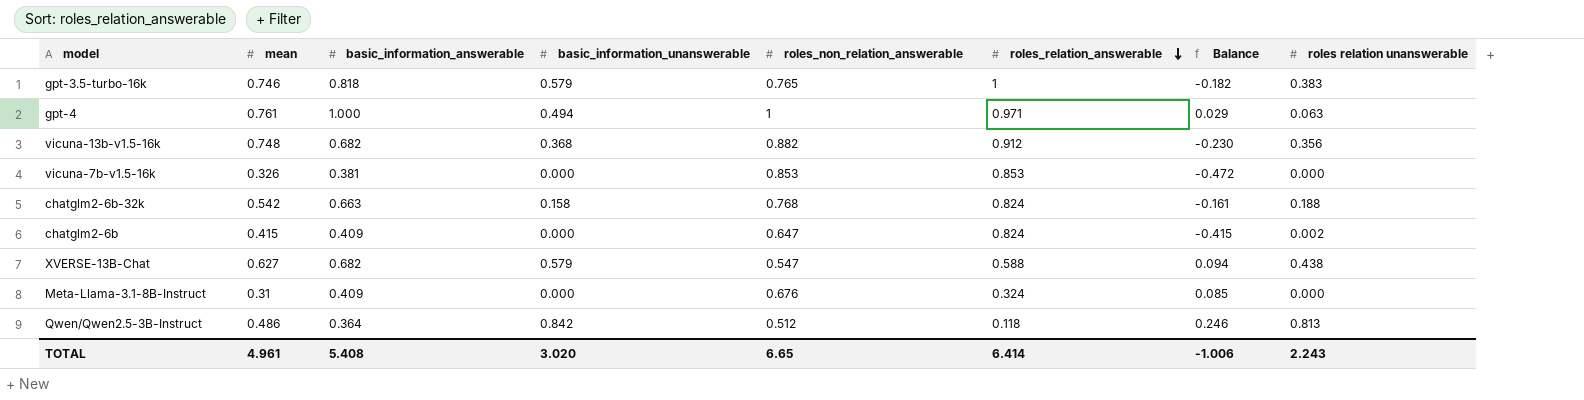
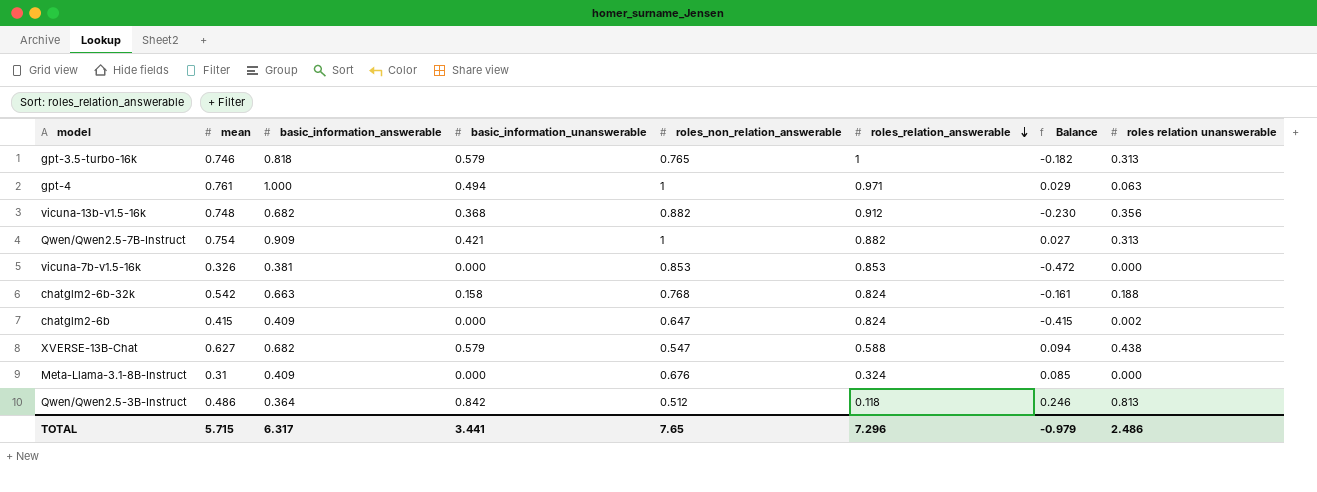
gpt-3.5-turbo-16k | roles relation unanswerable: 0.383 -> 0.313
row Qwen/Qwen2.5-7B-Instruct: none -> 0.754 | 0.909 | 0.421 | 1 | 0.882 | 0.027 | 0.313
TOTAL | mean: 4.961 -> 5.715
TOTAL | basic_information_answerable: 5.408 -> 6.317
TOTAL | basic_information_unanswerable: 3.020 -> 3.441
TOTAL | roles_non_relation_answerable: 6.65 -> 7.65
TOTAL | roles_relation_answerable: 6.414 -> 7.296
TOTAL | Balance: -1.006 -> -0.979
TOTAL | roles relation unanswerable: 2.243 -> 2.486

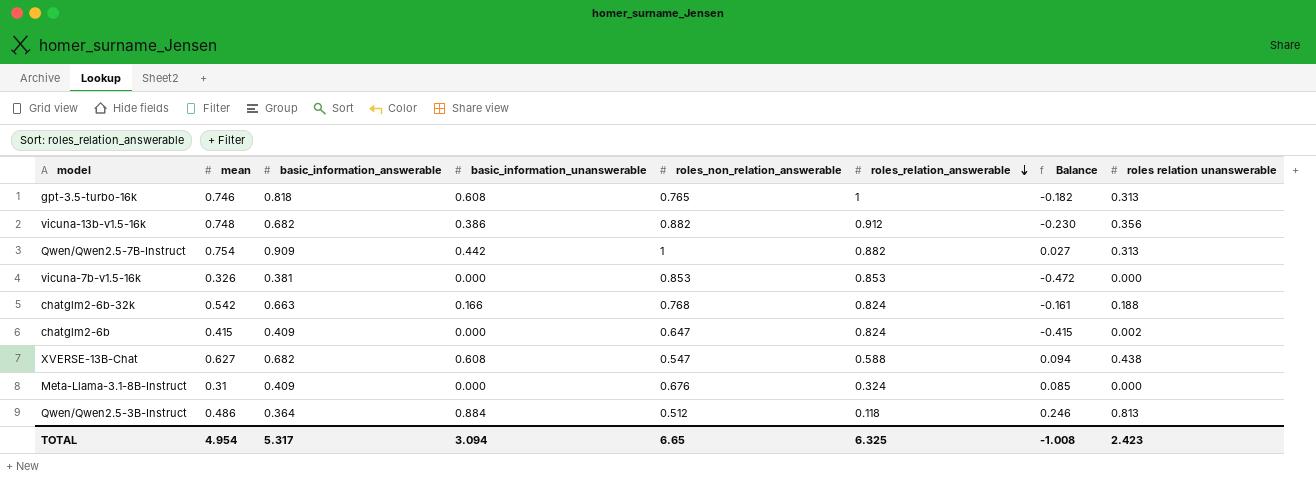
row gpt-4: 0.761 | 1.000 | 0.494 | 1 | 0.971 | 0.029 | 0.063 -> none
gpt-3.5-turbo-16k | basic_information_unanswerable: 0.579 -> 0.608
vicuna-13b-v1.5-16k | basic_information_unanswerable: 0.368 -> 0.386
Qwen/Qwen2.5-7B-Instruct | basic_information_unanswerable: 0.421 -> 0.442
chatglm2-6b-32k | basic_information_unanswerable: 0.158 -> 0.166
XVERSE-13B-Chat | basic_information_unanswerable: 0.579 -> 0.608
Qwen/Qwen2.5-3B-Instruct | basic_information_unanswerable: 0.842 -> 0.884
TOTAL | mean: 5.715 -> 4.954
TOTAL | basic_information_answerable: 6.317 -> 5.317
TOTAL | basic_information_unanswerable: 3.441 -> 3.094
TOTAL | roles_non_relation_answerable: 7.65 -> 6.65
TOTAL | roles_relation_answerable: 7.296 -> 6.325
TOTAL | Balance: -0.979 -> -1.008
TOTAL | roles relation unanswerable: 2.486 -> 2.423

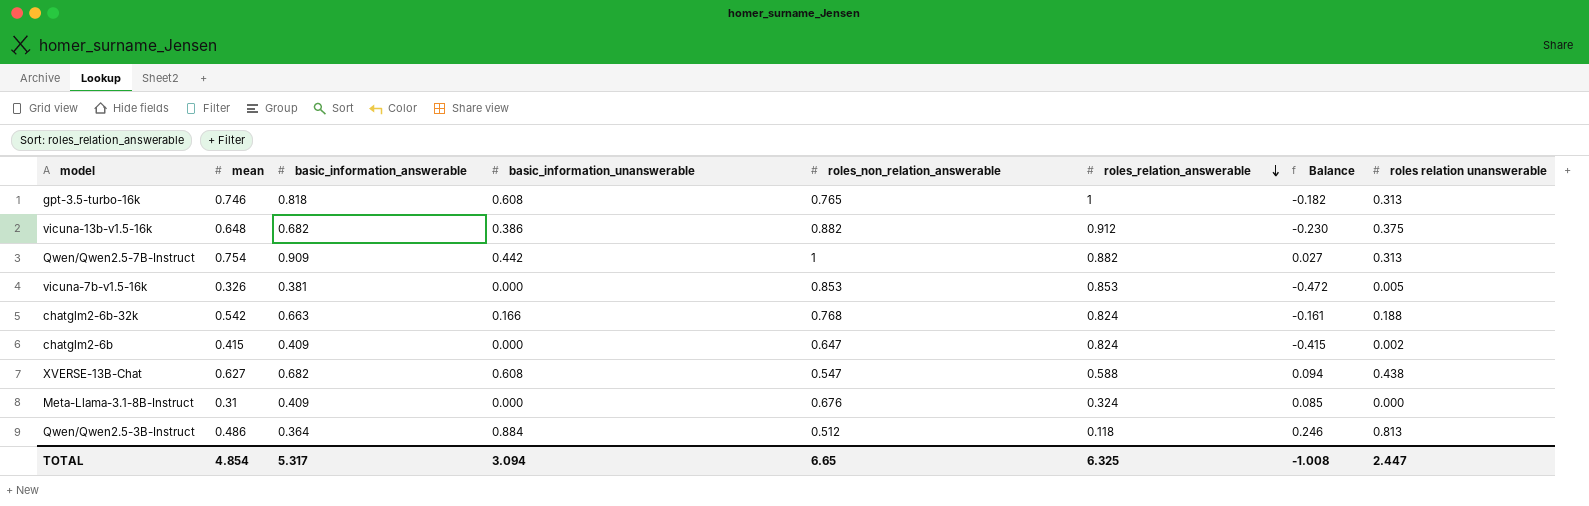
vicuna-13b-v1.5-16k | mean: 0.748 -> 0.648
vicuna-13b-v1.5-16k | roles relation unanswerable: 0.356 -> 0.375
vicuna-7b-v1.5-16k | roles relation unanswerable: 0.000 -> 0.005
TOTAL | mean: 4.954 -> 4.854
TOTAL | roles relation unanswerable: 2.423 -> 2.447

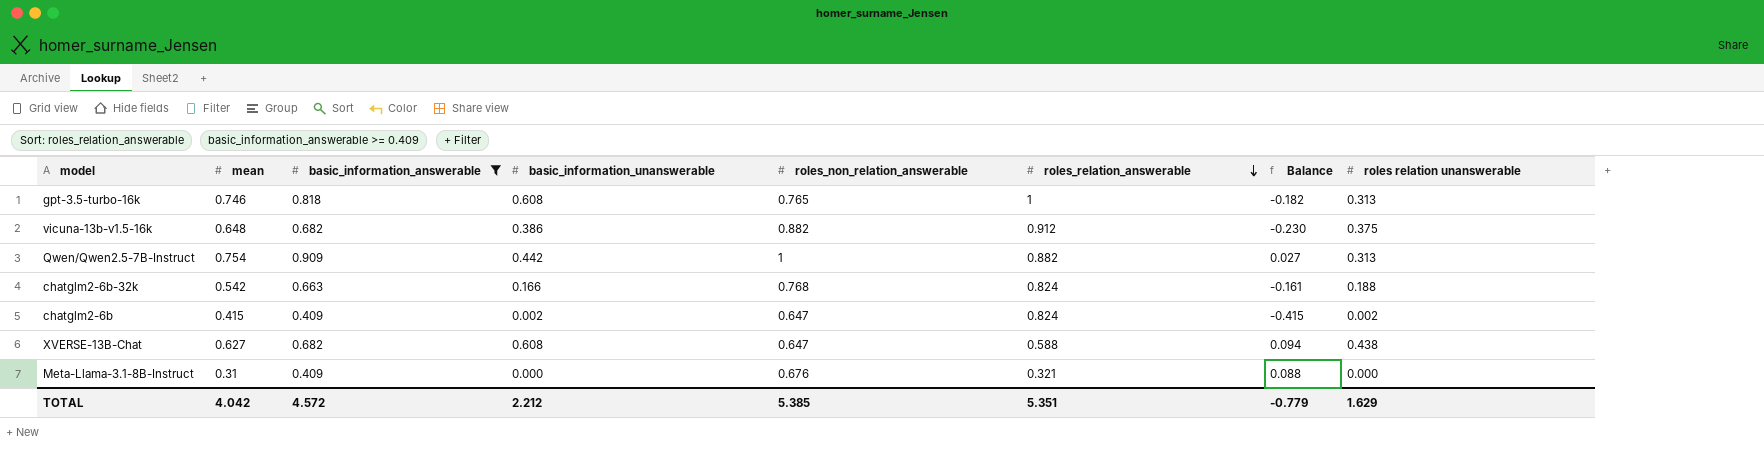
filter: none -> basic_information_answerable >= 0.409
chatglm2-6b | basic_information_unanswerable: 0.000 -> 0.002
XVERSE-13B-Chat | roles_non_relation_answerable: 0.547 -> 0.647
Meta-Llama-3.1-8B-Instruct | roles_relation_answerable: 0.324 -> 0.321
Meta-Llama-3.1-8B-Instruct | Balance: 0.085 -> 0.088
TOTAL | mean: 4.854 -> 4.042
TOTAL | basic_information_answerable: 5.317 -> 4.572
TOTAL | basic_information_unanswerable: 3.094 -> 2.212
TOTAL | roles_non_relation_answerable: 6.65 -> 5.385
TOTAL | roles_relation_answerable: 6.325 -> 5.351
TOTAL | Balance: -1.008 -> -0.779
TOTAL | roles relation unanswerable: 2.447 -> 1.629

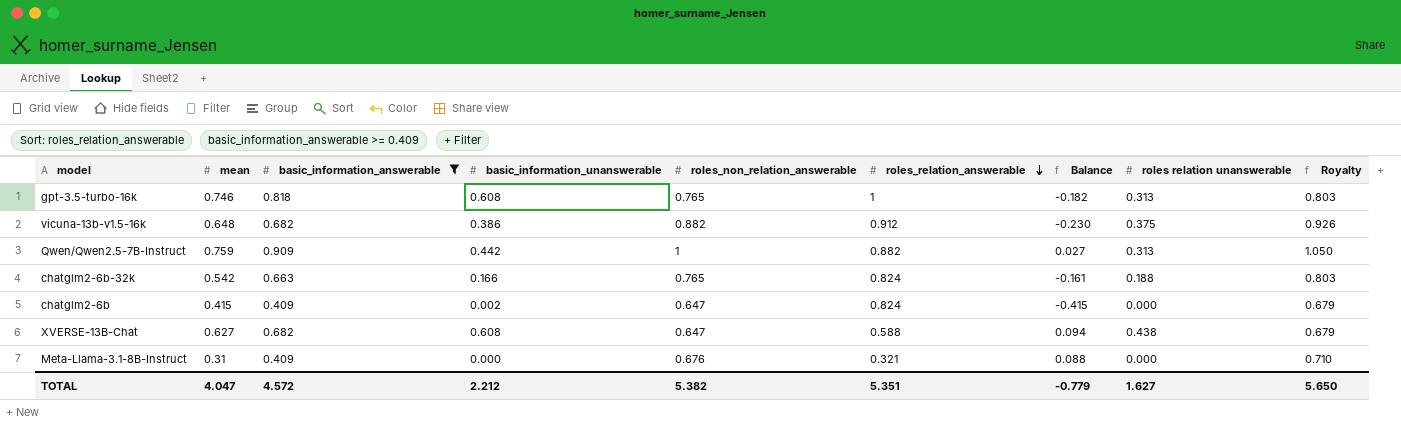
column Royalty | formula: none -> [roles_non_relation_answerable] * 1.05
Qwen/Qwen2.5-7B-Instruct | mean: 0.754 -> 0.759
chatglm2-6b-32k | roles_non_relation_answerable: 0.768 -> 0.765
chatglm2-6b | roles relation unanswerable: 0.002 -> 0.000
TOTAL | mean: 4.042 -> 4.047
TOTAL | roles_non_relation_answerable: 5.385 -> 5.382
TOTAL | roles relation unanswerable: 1.629 -> 1.627

